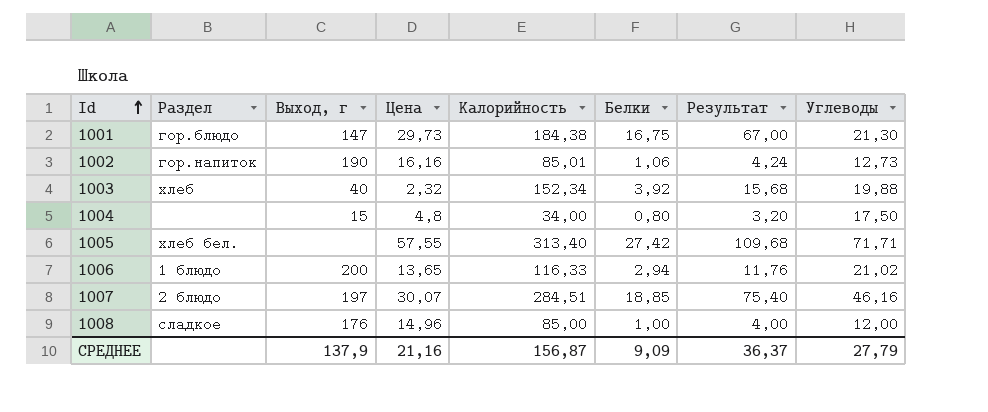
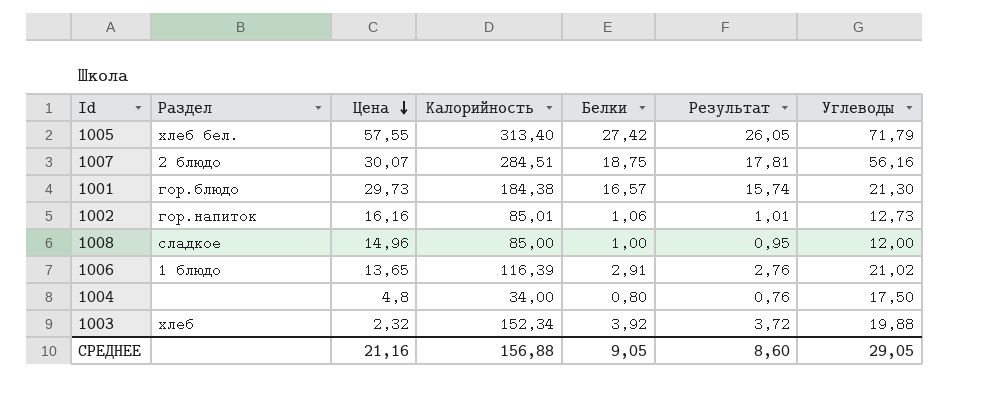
row order: Id ascending -> Цена descending
column Выход, г | position: 3 -> none
column Результат | formula: [Белки] * 4 -> [Белки] * 0,95
1005 | Углеводы: 71,71 -> 71,79
1007 | Белки: 18,85 -> 18,75
1007 | Углеводы: 46,16 -> 56,16
1001 | Белки: 16,75 -> 16,57
1006 | Калорийность: 116,33 -> 116,39
1006 | Белки: 2,94 -> 2,91
СРЕДНЕЕ | Калорийность: 156,87 -> 156,88
СРЕДНЕЕ | Белки: 9,09 -> 9,05
СРЕДНЕЕ | Результат: 36,37 -> 8,60
СРЕДНЕЕ | Углеводы: 27,79 -> 29,05

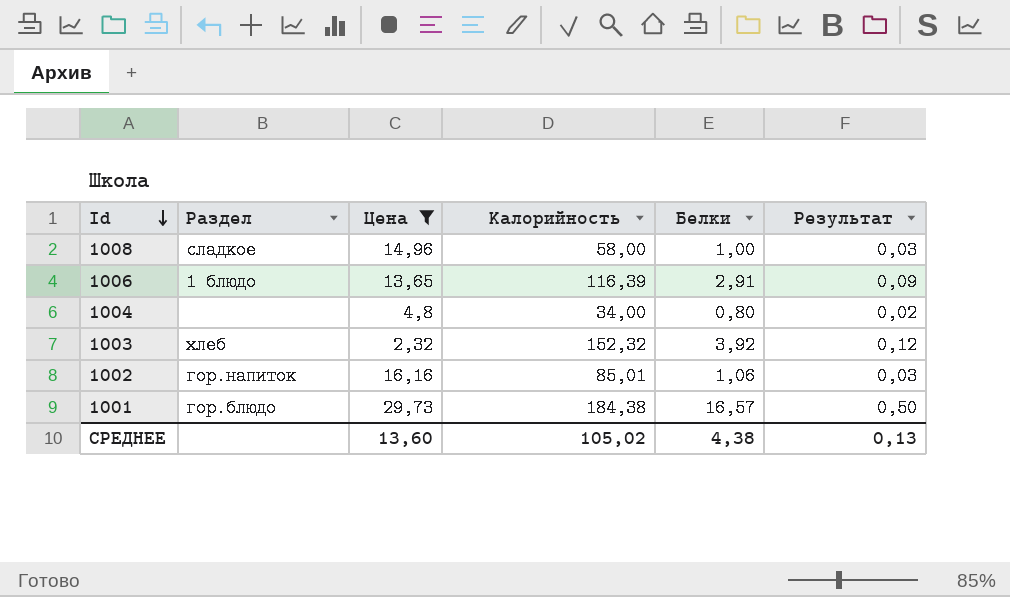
filter: none -> Цена <= 29,73
row order: Цена descending -> Id descending
column Углеводы | position: 7 -> none
column Результат | formula: [Белки] * 0,95 -> [Белки] * 0,03
1008 | Калорийность: 85,00 -> 58,00
1003 | Калорийность: 152,34 -> 152,32
СРЕДНЕЕ | Цена: 21,16 -> 13,60
СРЕДНЕЕ | Калорийность: 156,88 -> 105,02
СРЕДНЕЕ | Белки: 9,05 -> 4,38
СРЕДНЕЕ | Результат: 8,60 -> 0,13

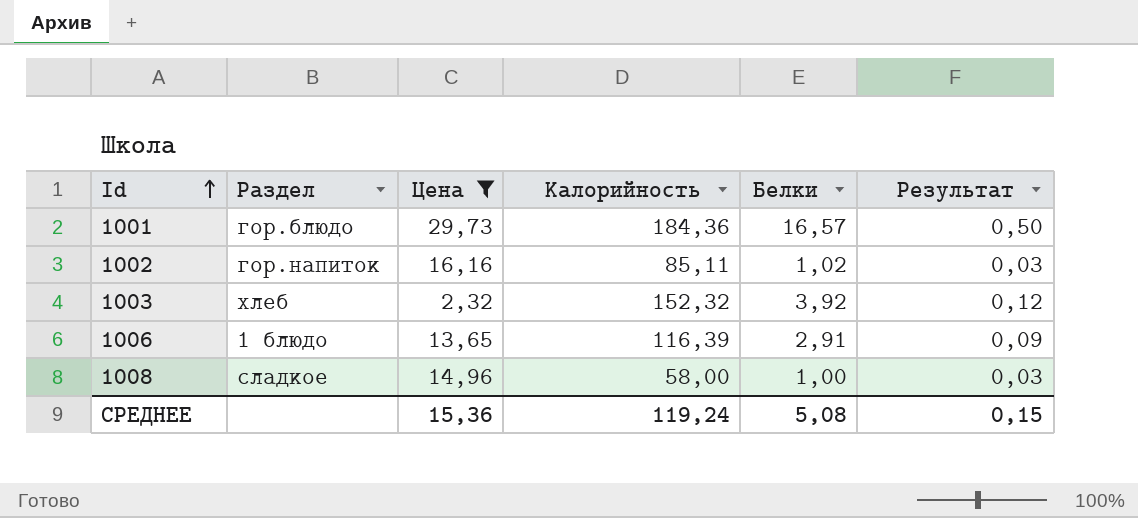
row order: Id descending -> Id ascending
row 1004: none | 4,8 | 34,00 | 0,80 | 0,02 -> none
1001 | Калорийность: 184,38 -> 184,36
1002 | Калорийность: 85,01 -> 85,11
1002 | Белки: 1,06 -> 1,02
СРЕДНЕЕ | Цена: 13,60 -> 15,36
СРЕДНЕЕ | Калорийность: 105,02 -> 119,24
СРЕДНЕЕ | Белки: 4,38 -> 5,08
СРЕДНЕЕ | Результат: 0,13 -> 0,15

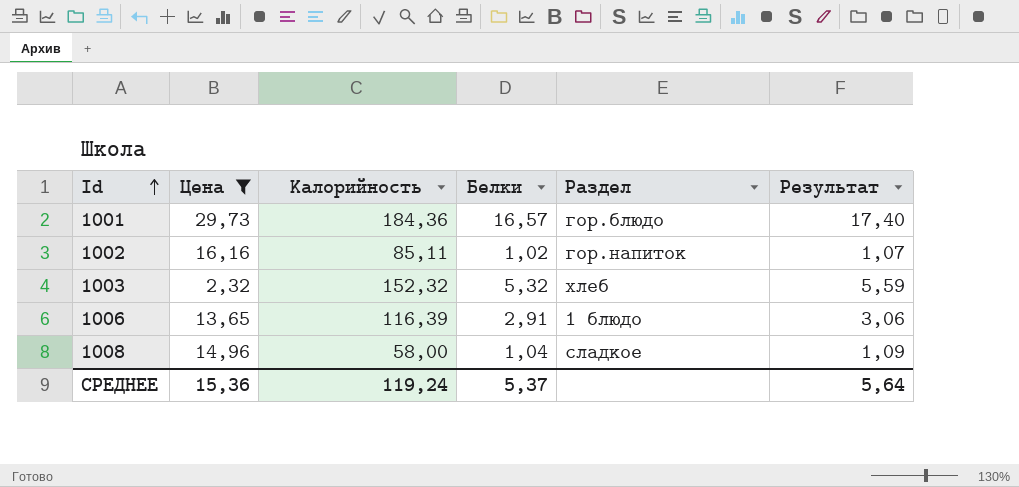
column Раздел | position: 2 -> 5
column Результат | formula: [Белки] * 0,03 -> [Белки] * 1,05
1003 | Белки: 3,92 -> 5,32
1008 | Белки: 1,00 -> 1,04
СРЕДНЕЕ | Белки: 5,08 -> 5,37
СРЕДНЕЕ | Результат: 0,15 -> 5,64

